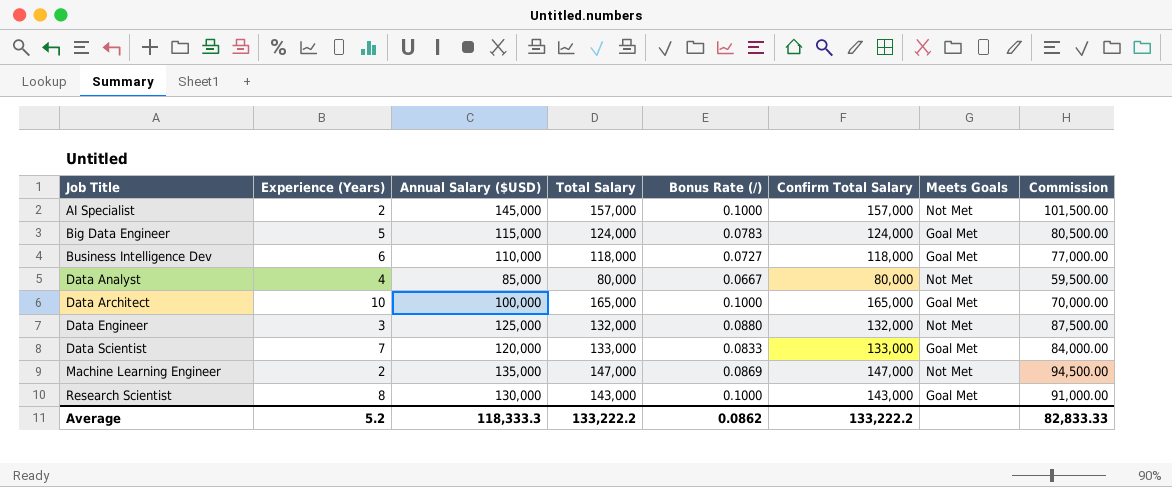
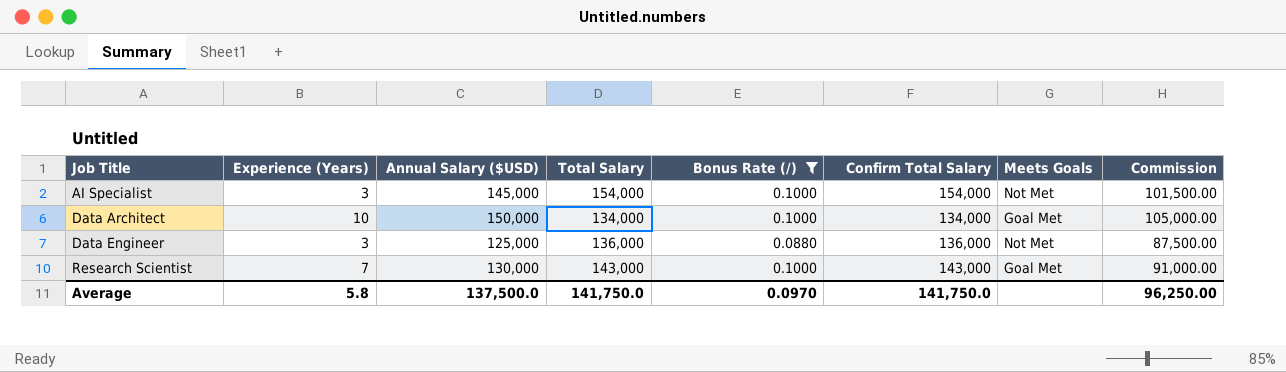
filter: none -> Bonus Rate (/) >= 0.0880
AI Specialist | Experience (Years): 2 -> 3
AI Specialist | Total Salary: 157,000 -> 154,000
AI Specialist | Confirm Total Salary: 157,000 -> 154,000
Data Architect | Annual Salary ($USD): 100,000 -> 150,000
Data Architect | Total Salary: 165,000 -> 134,000
Data Architect | Confirm Total Salary: 165,000 -> 134,000
Data Architect | Commission: 70,000.00 -> 105,000.00
Data Engineer | Total Salary: 132,000 -> 136,000
Data Engineer | Confirm Total Salary: 132,000 -> 136,000
Research Scientist | Experience (Years): 8 -> 7
Average | Experience (Years): 5.2 -> 5.8
Average | Annual Salary ($USD): 118,333.3 -> 137,500.0
Average | Total Salary: 133,222.2 -> 141,750.0
Average | Bonus Rate (/): 0.0862 -> 0.0970
Average | Confirm Total Salary: 133,222.2 -> 141,750.0
Average | Commission: 82,833.33 -> 96,250.00

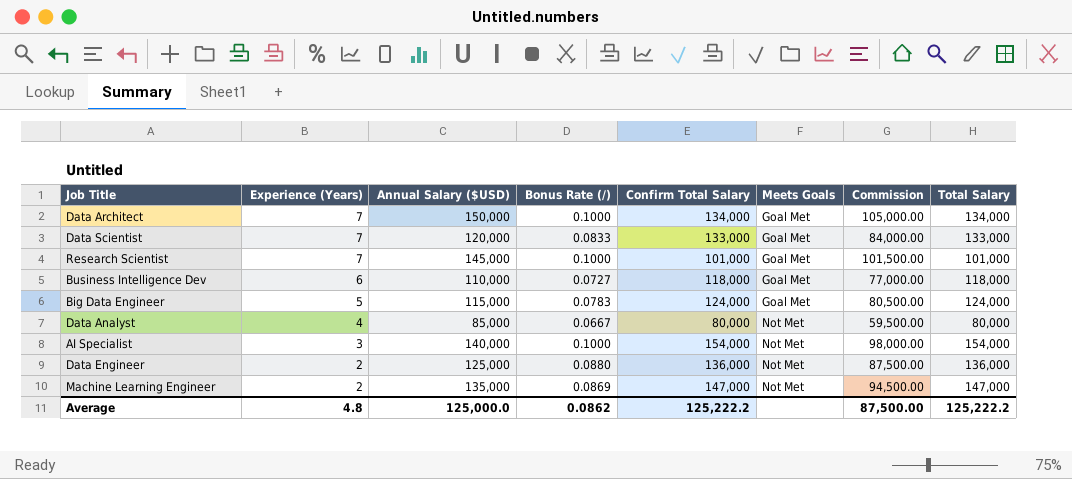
filter: Bonus Rate (/) >= 0.0880 -> none
row order: Job Title ascending -> Experience (Years) descending
column Total Salary | position: 4 -> 8
Data Architect | Experience (Years): 10 -> 7
Research Scientist | Annual Salary ($USD): 130,000 -> 145,000
Research Scientist | Confirm Total Salary: 143,000 -> 101,000
Research Scientist | Commission: 91,000.00 -> 101,500.00
Research Scientist | Total Salary: 143,000 -> 101,000
AI Specialist | Annual Salary ($USD): 145,000 -> 140,000
AI Specialist | Commission: 101,500.00 -> 98,000.00
Data Engineer | Experience (Years): 3 -> 2
Average | Experience (Years): 5.8 -> 4.8
Average | Annual Salary ($USD): 137,500.0 -> 125,000.0
Average | Bonus Rate (/): 0.0970 -> 0.0862
Average | Confirm Total Salary: 141,750.0 -> 125,222.2
Average | Commission: 96,250.00 -> 87,500.00
Average | Total Salary: 141,750.0 -> 125,222.2

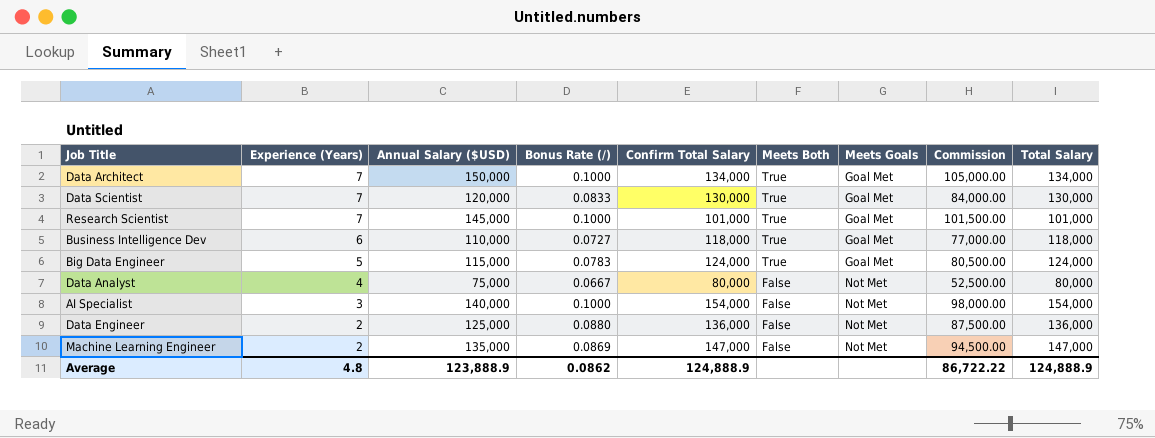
column Meets Both | position: none -> 6
Data Scientist | Confirm Total Salary: 133,000 -> 130,000
Data Scientist | Total Salary: 133,000 -> 130,000
Data Analyst | Annual Salary ($USD): 85,000 -> 75,000
Data Analyst | Commission: 59,500.00 -> 52,500.00
Average | Annual Salary ($USD): 125,000.0 -> 123,888.9
Average | Confirm Total Salary: 125,222.2 -> 124,888.9
Average | Commission: 87,500.00 -> 86,722.22
Average | Total Salary: 125,222.2 -> 124,888.9

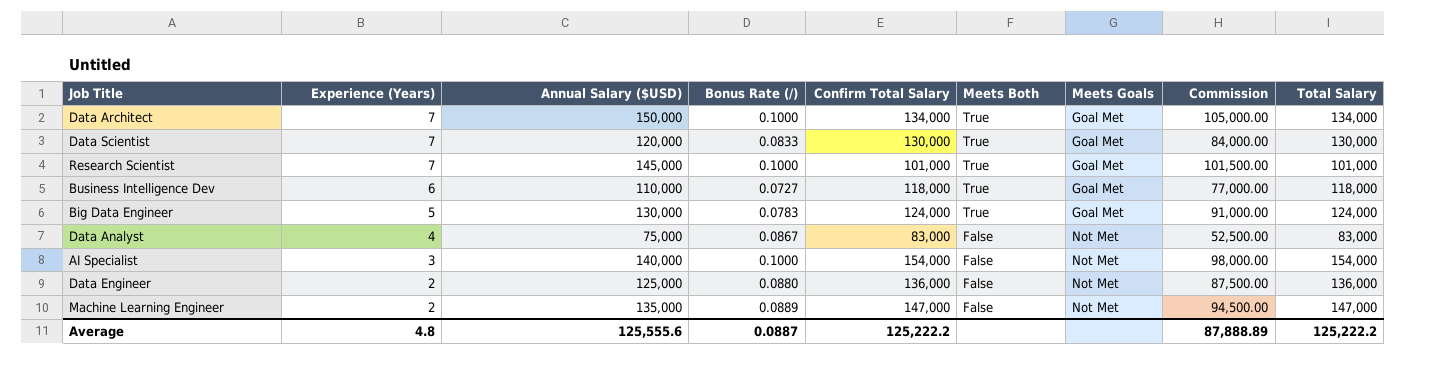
Big Data Engineer | Annual Salary ($USD): 115,000 -> 130,000
Big Data Engineer | Commission: 80,500.00 -> 91,000.00
Data Analyst | Bonus Rate (/): 0.0667 -> 0.0867
Data Analyst | Confirm Total Salary: 80,000 -> 83,000
Data Analyst | Total Salary: 80,000 -> 83,000
Machine Learning Engineer | Bonus Rate (/): 0.0869 -> 0.0889
Average | Annual Salary ($USD): 123,888.9 -> 125,555.6
Average | Bonus Rate (/): 0.0862 -> 0.0887
Average | Confirm Total Salary: 124,888.9 -> 125,222.2
Average | Commission: 86,722.22 -> 87,888.89
Average | Total Salary: 124,888.9 -> 125,222.2

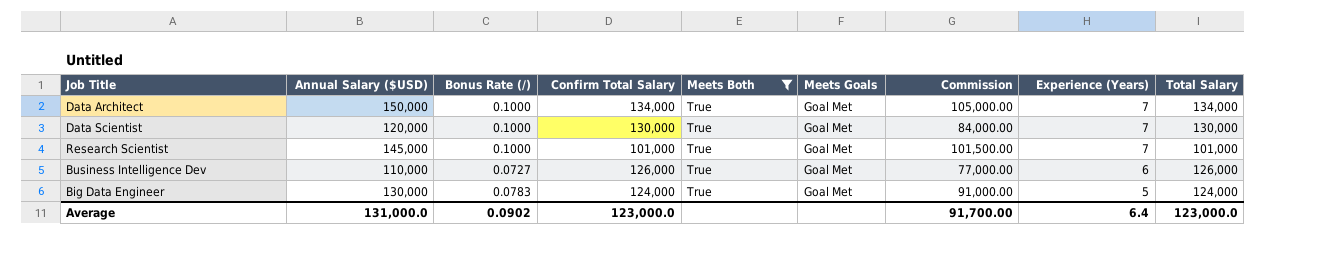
filter: none -> Meets Both = True
column Experience (Years) | position: 2 -> 8
Data Scientist | Bonus Rate (/): 0.0833 -> 0.1000
Business Intelligence Dev | Confirm Total Salary: 118,000 -> 126,000
Business Intelligence Dev | Total Salary: 118,000 -> 126,000
Average | Annual Salary ($USD): 125,555.6 -> 131,000.0
Average | Bonus Rate (/): 0.0887 -> 0.0902
Average | Confirm Total Salary: 125,222.2 -> 123,000.0
Average | Commission: 87,888.89 -> 91,700.00
Average | Experience (Years): 4.8 -> 6.4
Average | Total Salary: 125,222.2 -> 123,000.0

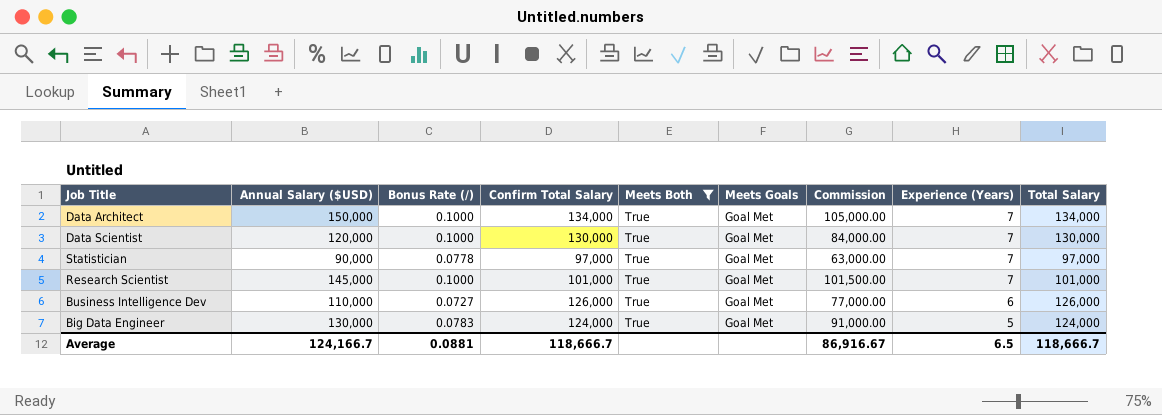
row Statistician: none -> 90,000 | 0.0778 | 97,000 | True | Goal Met | 63,000.00 | 7 | 97,000
Average | Annual Salary ($USD): 131,000.0 -> 124,166.7
Average | Bonus Rate (/): 0.0902 -> 0.0881
Average | Confirm Total Salary: 123,000.0 -> 118,666.7
Average | Commission: 91,700.00 -> 86,916.67
Average | Experience (Years): 6.4 -> 6.5
Average | Total Salary: 123,000.0 -> 118,666.7

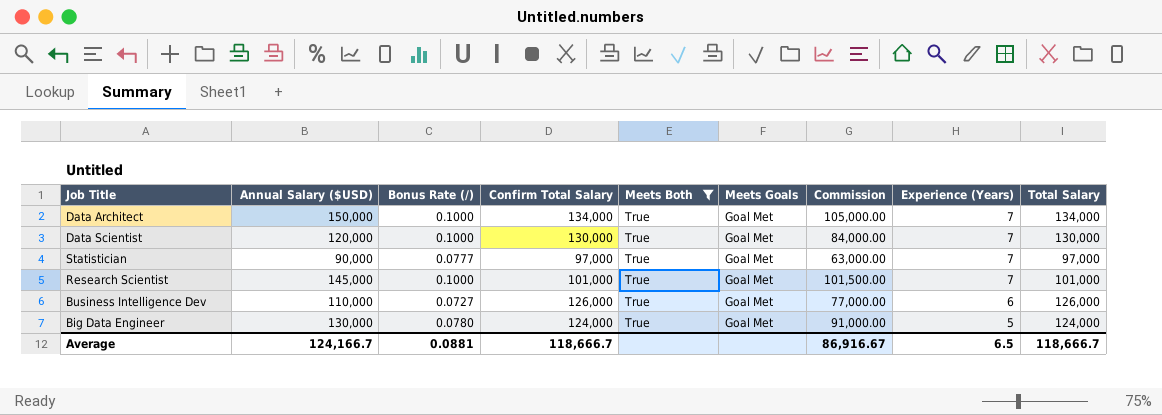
Statistician | Bonus Rate (/): 0.0778 -> 0.0777
Big Data Engineer | Bonus Rate (/): 0.0783 -> 0.0780

